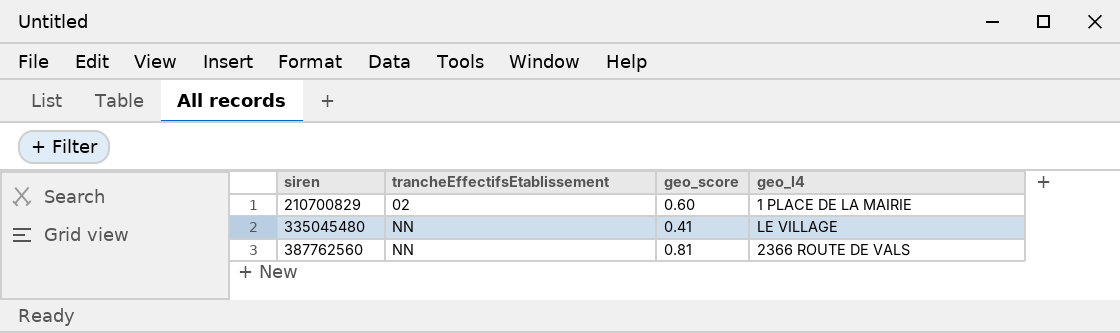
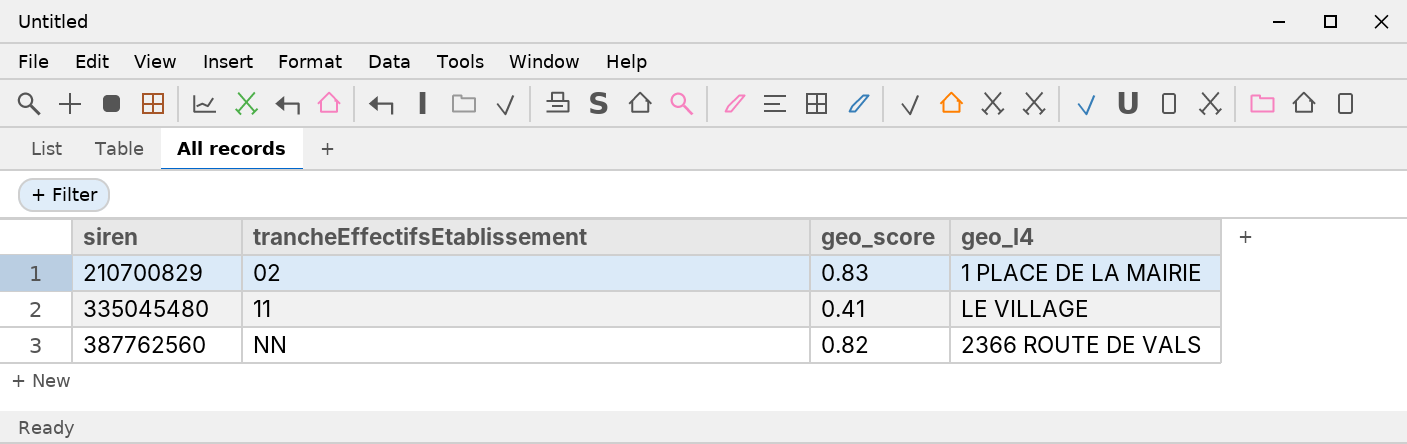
210700829 | geo_score: 0.60 -> 0.83
335045480 | trancheEffectifsEtablissement: NN -> 11
387762560 | geo_score: 0.81 -> 0.82

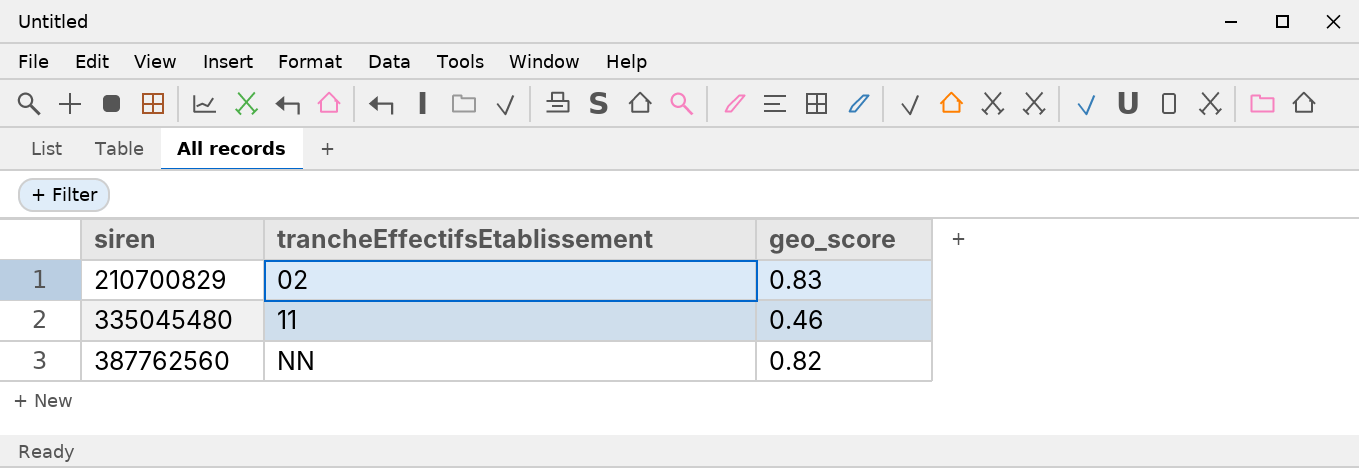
column geo_l4 | position: 4 -> none
335045480 | geo_score: 0.41 -> 0.46

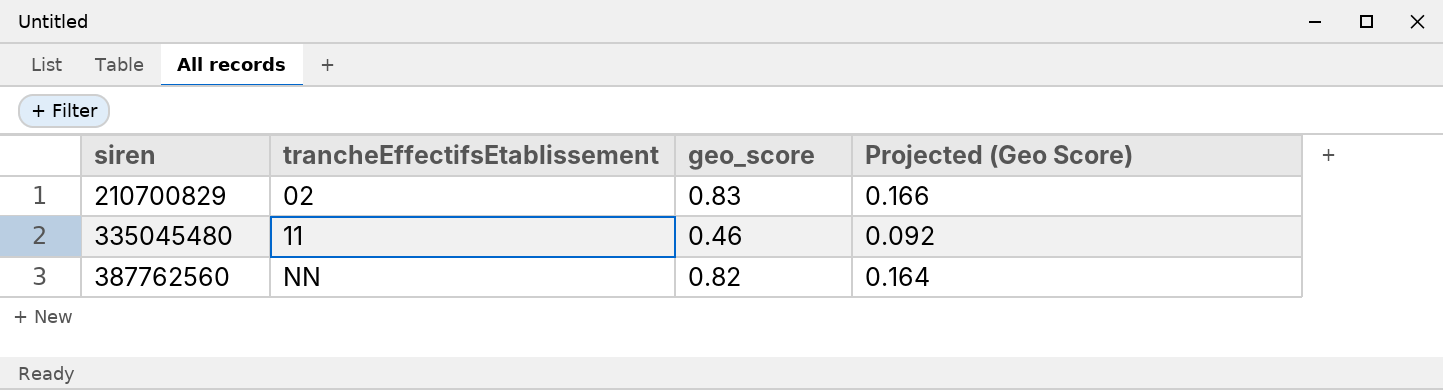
column Projected (Geo Score) | formula: none -> [geo_score] * 0.2

